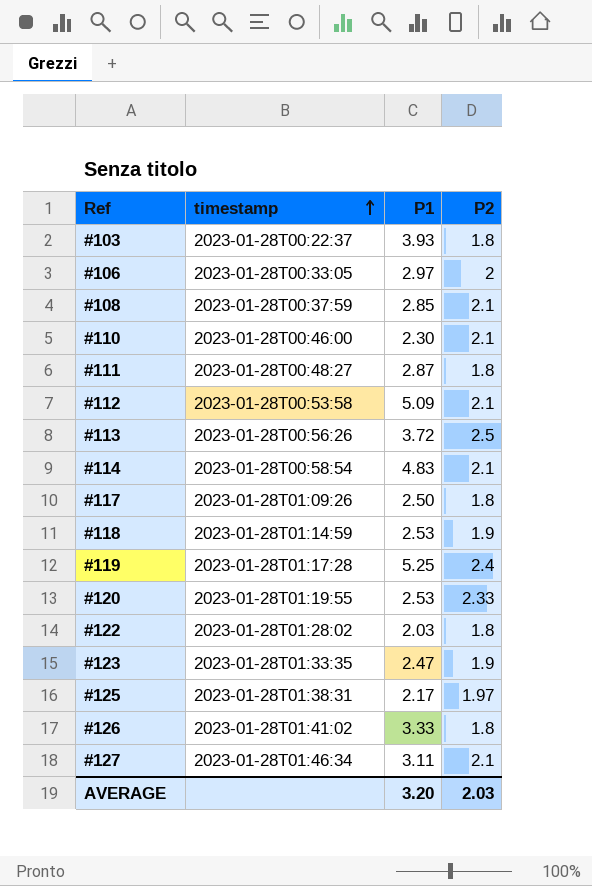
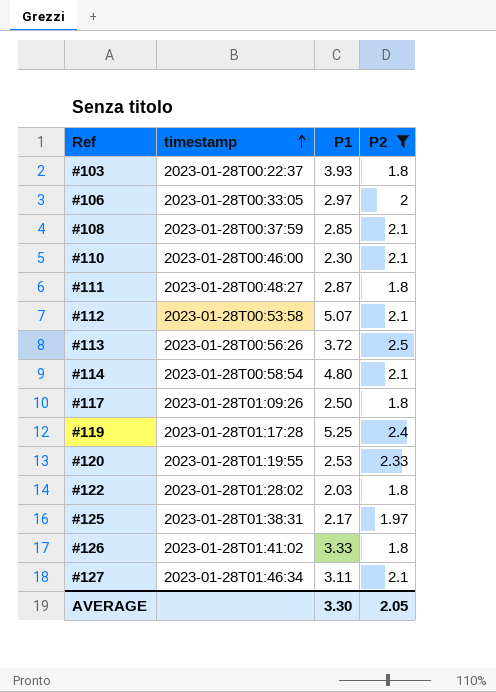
filter: none -> P2 != 1.9
#112 | P1: 5.09 -> 5.07
#114 | P1: 4.83 -> 4.80
AVERAGE | P1: 3.20 -> 3.30
AVERAGE | P2: 2.03 -> 2.05

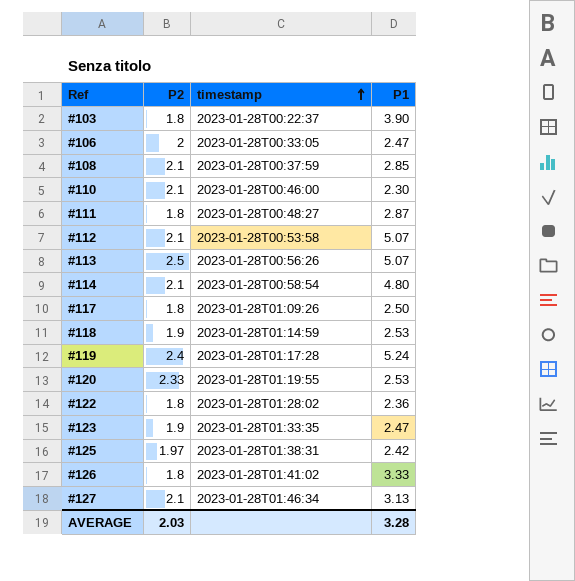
filter: P2 != 1.9 -> none
column P2 | position: 4 -> 2
#103 | P1: 3.93 -> 3.90
#106 | P1: 2.97 -> 2.47
#113 | P1: 3.72 -> 5.07
#119 | P1: 5.25 -> 5.24
#122 | P1: 2.03 -> 2.36
#125 | P1: 2.17 -> 2.42
#127 | P1: 3.11 -> 3.13
AVERAGE | P2: 2.05 -> 2.03
AVERAGE | P1: 3.30 -> 3.28

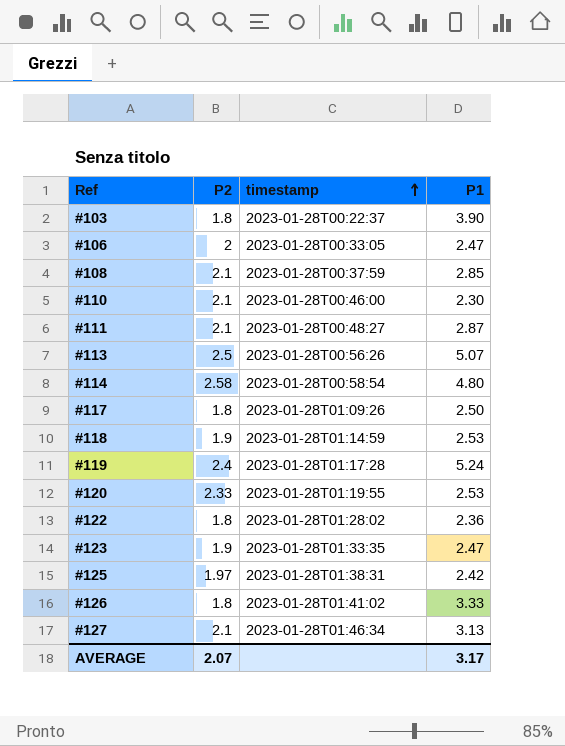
row #112: 2.1 | 2023-01-28T00:53:58 | 5.07 -> none
#111 | P2: 1.8 -> 2.1
#114 | P2: 2.1 -> 2.58
AVERAGE | P2: 2.03 -> 2.07
AVERAGE | P1: 3.28 -> 3.17

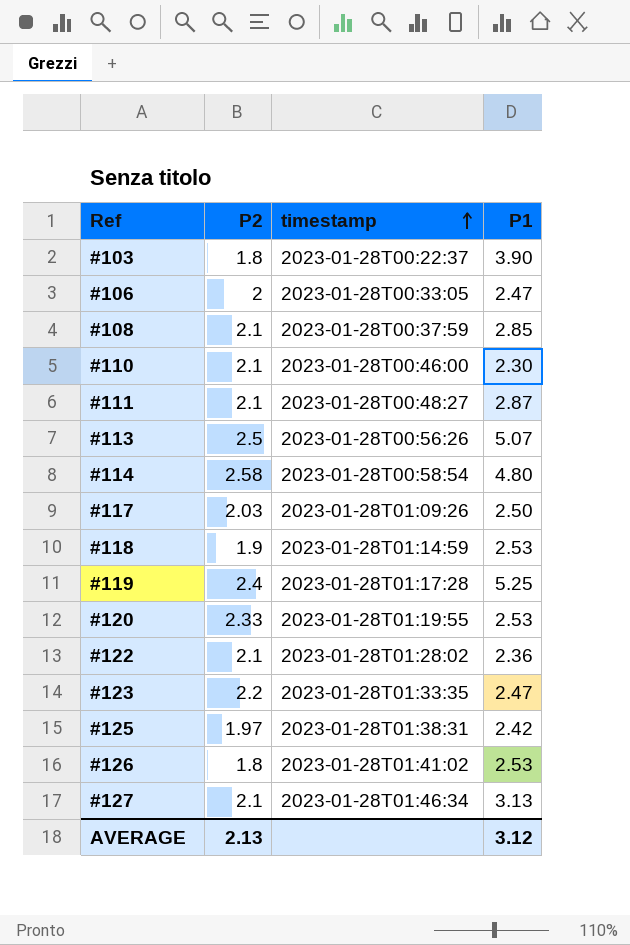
#117 | P2: 1.8 -> 2.03
#119 | P1: 5.24 -> 5.25
#122 | P2: 1.8 -> 2.1
#123 | P2: 1.9 -> 2.2
#126 | P1: 3.33 -> 2.53
AVERAGE | P2: 2.07 -> 2.13
AVERAGE | P1: 3.17 -> 3.12

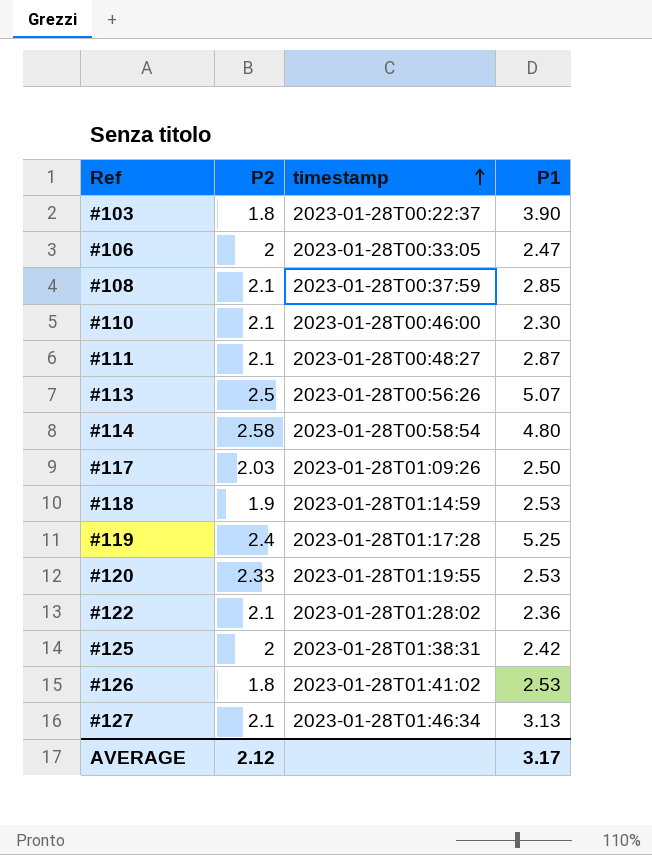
row #123: 2.2 | 2023-01-28T01:33:35 | 2.47 -> none
#125 | P2: 1.97 -> 2
AVERAGE | P2: 2.13 -> 2.12
AVERAGE | P1: 3.12 -> 3.17

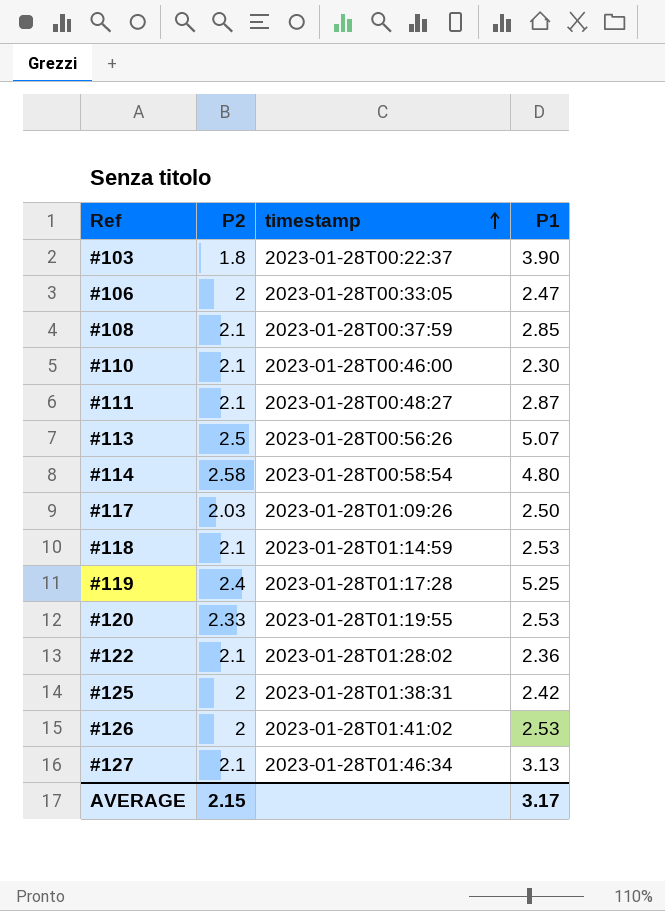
#118 | P2: 1.9 -> 2.1
#126 | P2: 1.8 -> 2
AVERAGE | P2: 2.12 -> 2.15

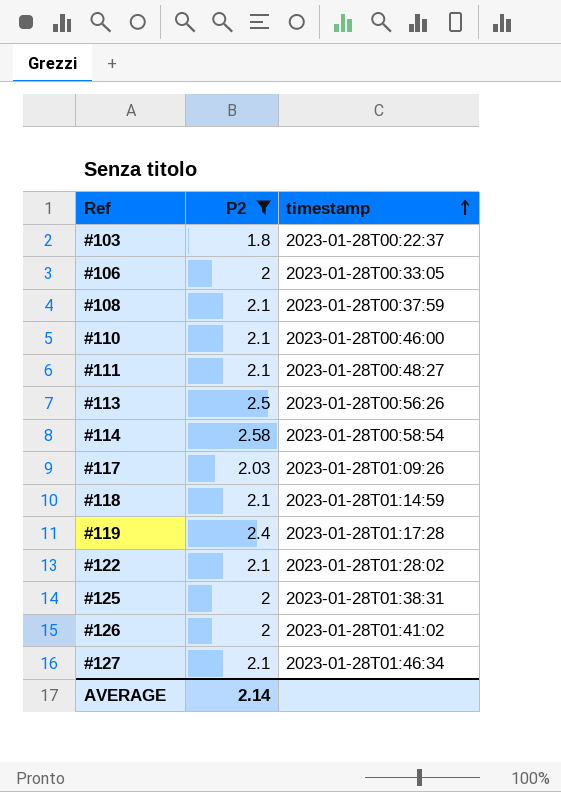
filter: none -> P2 != 2.33
column P1 | position: 4 -> none
AVERAGE | P2: 2.15 -> 2.14

